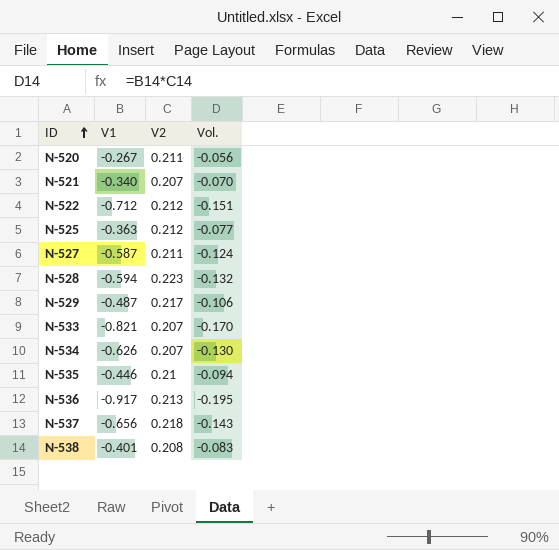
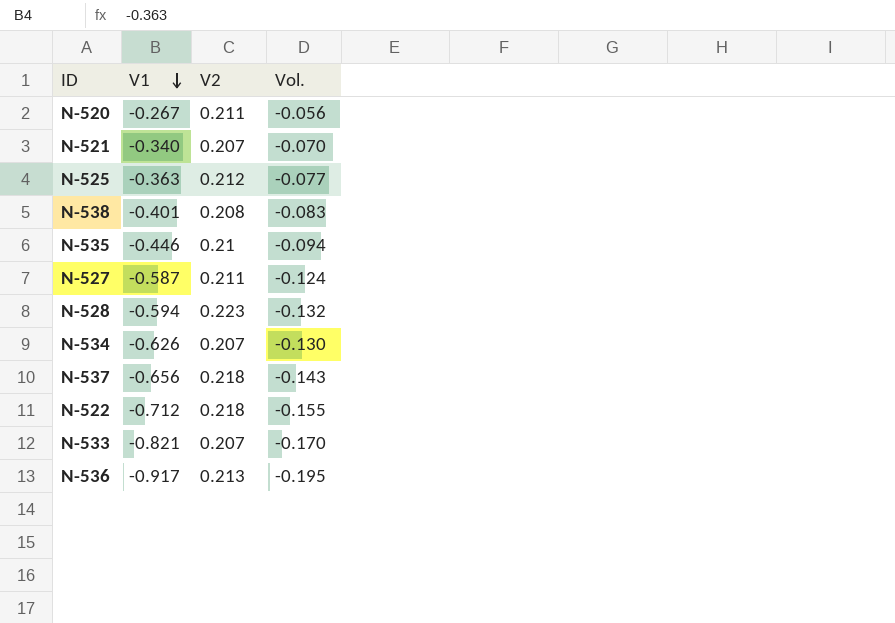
row order: ID ascending -> V1 descending
row N-529: -0.487 | 0.217 | -0.106 -> none
N-522 | V2: 0.212 -> 0.218
N-522 | Vol.: -0.151 -> -0.155

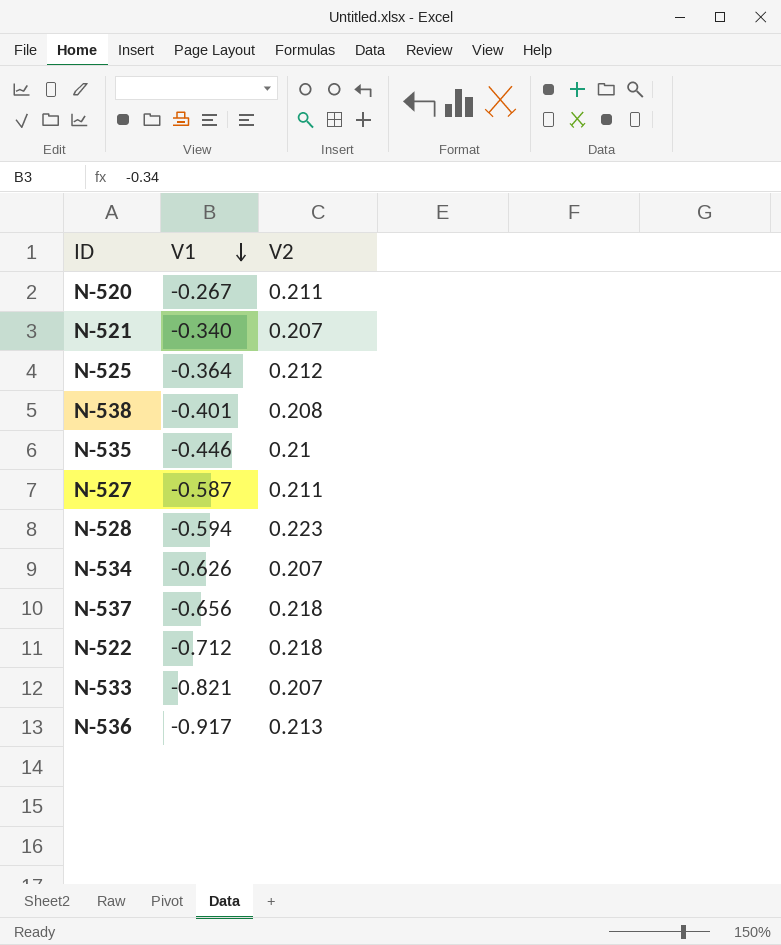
column Vol. | formula: [V1] * [V2] -> none
N-525 | V1: -0.363 -> -0.364

